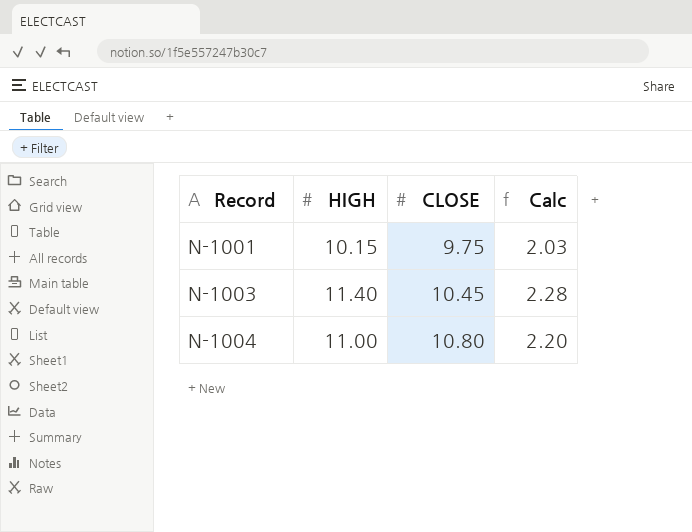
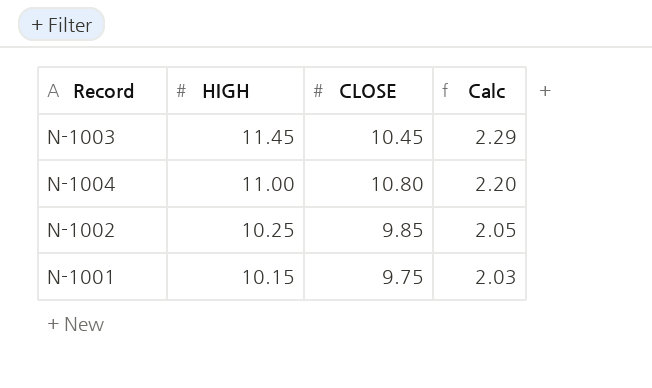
row order: Record ascending -> HIGH descending
N-1003 | HIGH: 11.40 -> 11.45
N-1003 | Calc: 2.28 -> 2.29
row N-1002: none -> 10.25 | 9.85 | 2.05

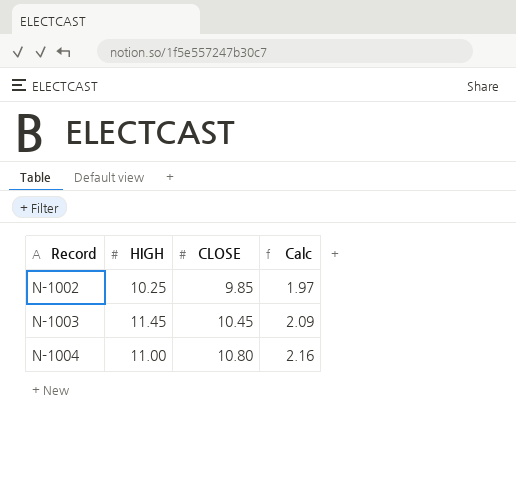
row order: HIGH descending -> Record ascending
column Calc | formula: [HIGH] * 0.2 -> [CLOSE] * 0.2
row N-1001: 10.15 | 9.75 | 2.03 -> none

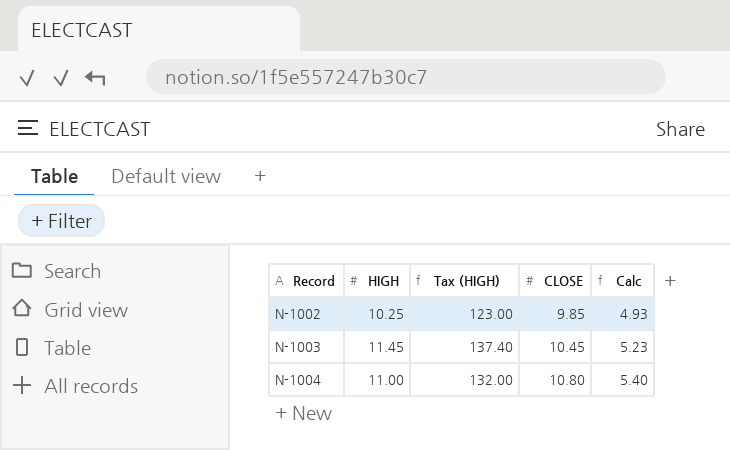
column Tax (HIGH) | formula: none -> [HIGH] * 12
column Calc | formula: [CLOSE] * 0.2 -> [CLOSE] * 0.5

